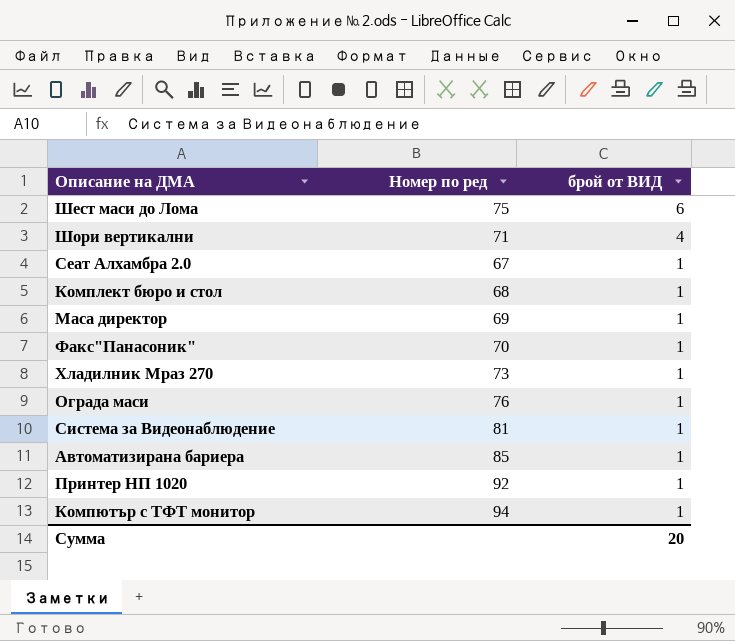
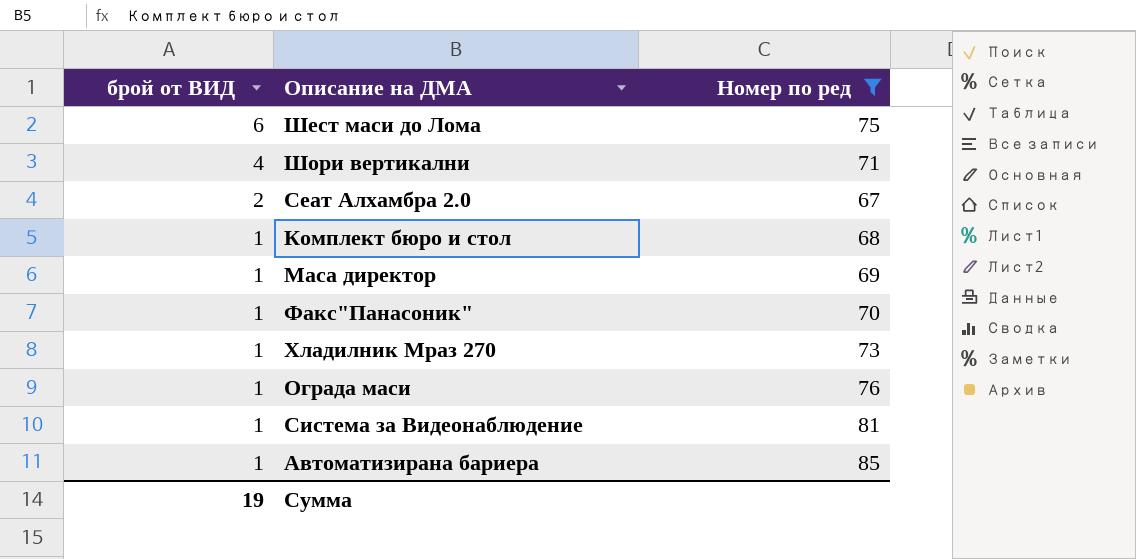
filter: none -> Номер по ред <= 85
column брой от ВИД | position: 3 -> 1
Сеат Алхамбра 2.0 | брой от ВИД: 1 -> 2
Сумма | брой от ВИД: 20 -> 19

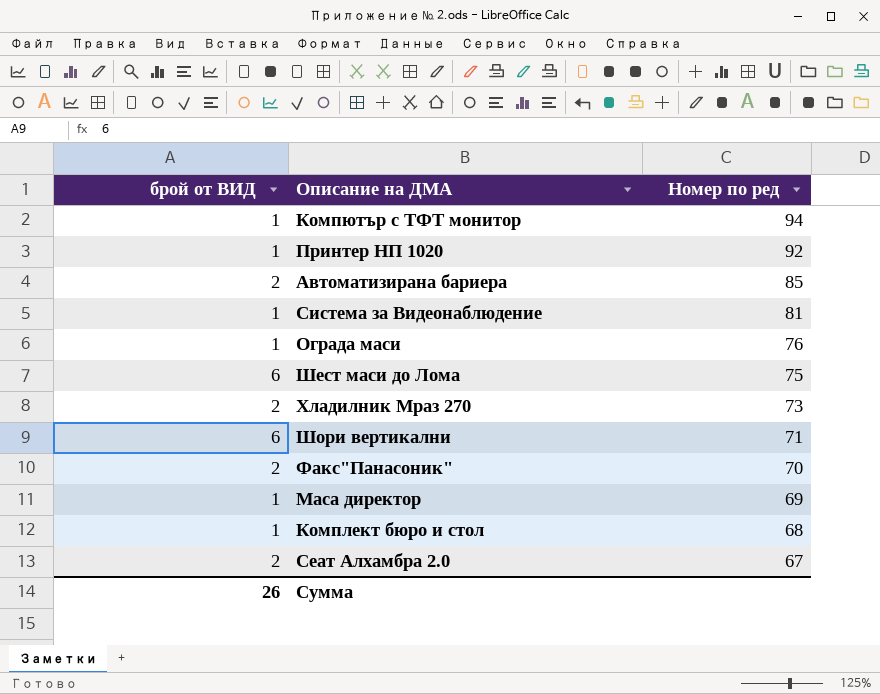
filter: Номер по ред <= 85 -> none
row order: брой от ВИД descending -> Номер по ред descending
Автоматизирана бариера | брой от ВИД: 1 -> 2
Хладилник Мраз 270 | брой от ВИД: 1 -> 2
Шори вертикални | брой от ВИД: 4 -> 6
Факс"Панасоник" | брой от ВИД: 1 -> 2
Сумма | брой от ВИД: 19 -> 26

